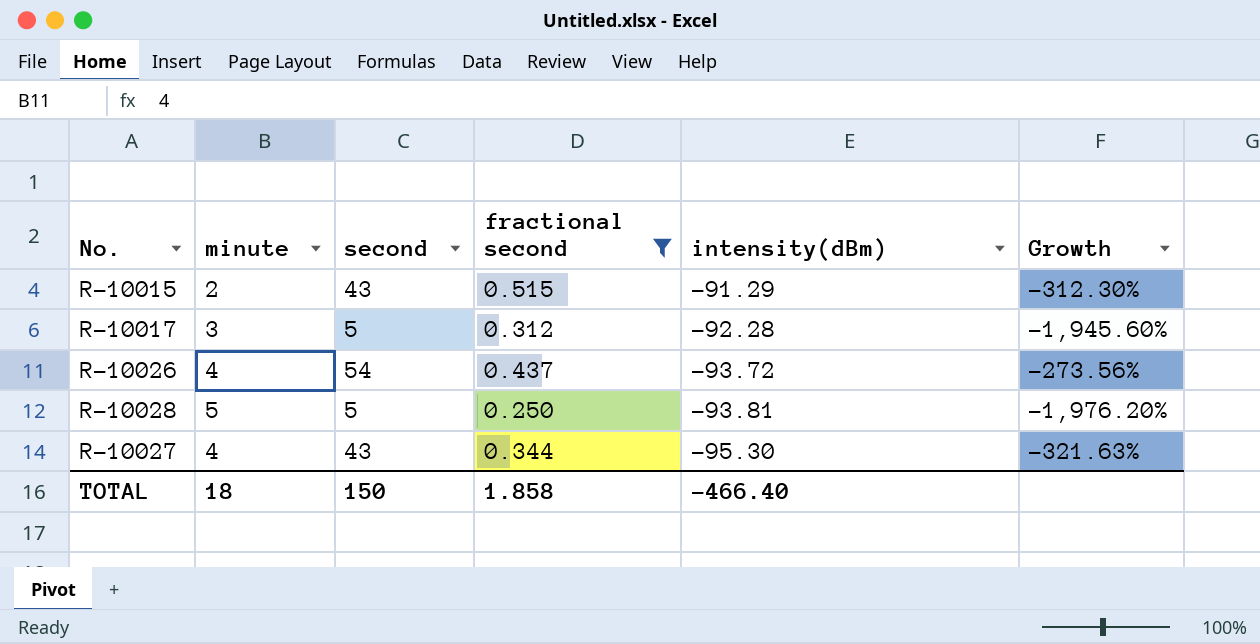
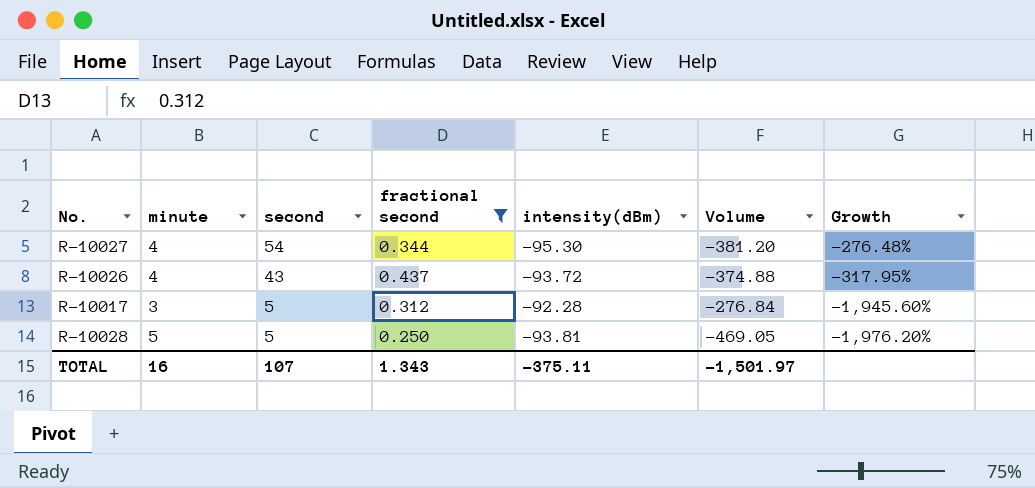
row order: intensity(dBm) descending -> second descending
column Volume | formula: none -> [minute] * [intensity(dBm)]
row R-10015: 2 | 43 | 0.515 | -91.29 | -312.30% -> none
R-10027 | second: 43 -> 54
R-10027 | Growth: -321.63% -> -276.48%
R-10026 | second: 54 -> 43
R-10026 | Growth: -273.56% -> -317.95%
TOTAL | minute: 18 -> 16
TOTAL | second: 150 -> 107
TOTAL | fractional second: 1.858 -> 1.343
TOTAL | intensity(dBm): -466.40 -> -375.11

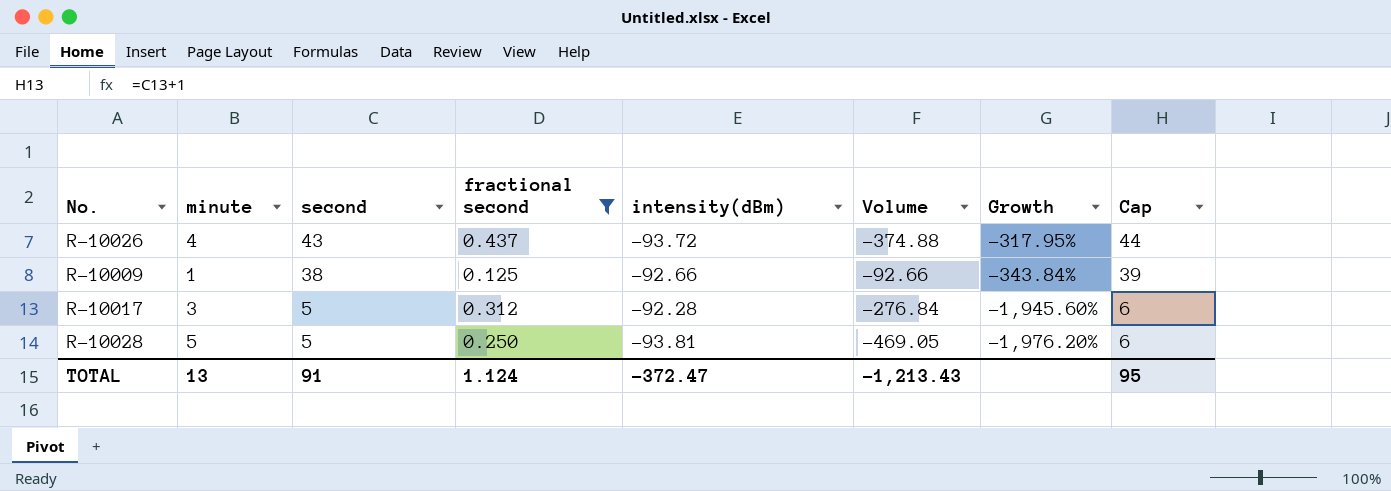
column Cap | formula: none -> [second] + 1
row R-10027: 4 | 54 | 0.344 | -95.30 | -381.20 | -276.48% -> none
row R-10009: none -> 1 | 38 | 0.125 | -92.66 | -92.66 | -343.84% | 39
TOTAL | minute: 16 -> 13
TOTAL | second: 107 -> 91
TOTAL | fractional second: 1.343 -> 1.124
TOTAL | intensity(dBm): -375.11 -> -372.47
TOTAL | Volume: -1,501.97 -> -1,213.43

